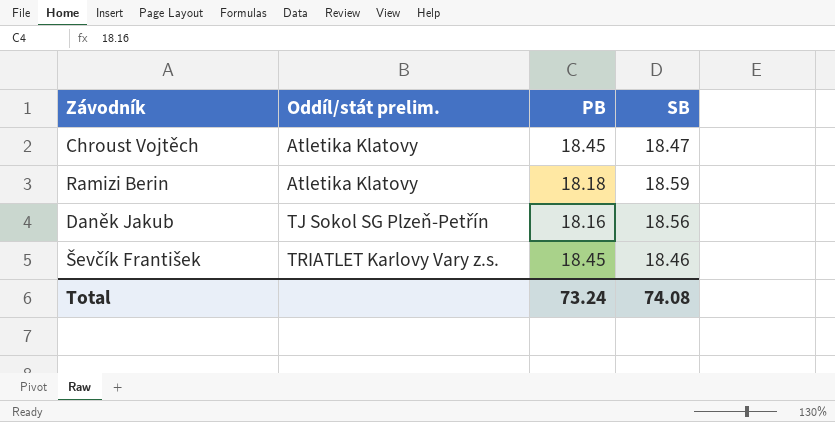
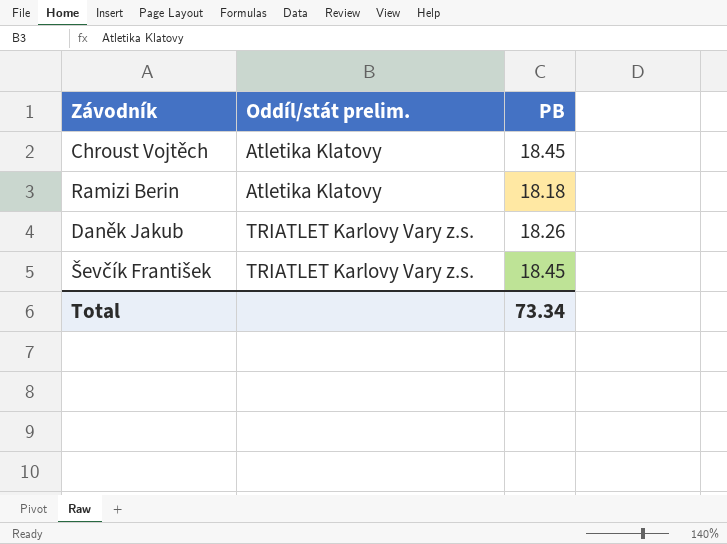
column SB | position: 4 -> none
Daněk Jakub | Oddíl/stát prelim.: TJ Sokol SG Plzeň-Petřín -> TRIATLET Karlovy Vary z.s.
Daněk Jakub | PB: 18.16 -> 18.26
Total | PB: 73.24 -> 73.34

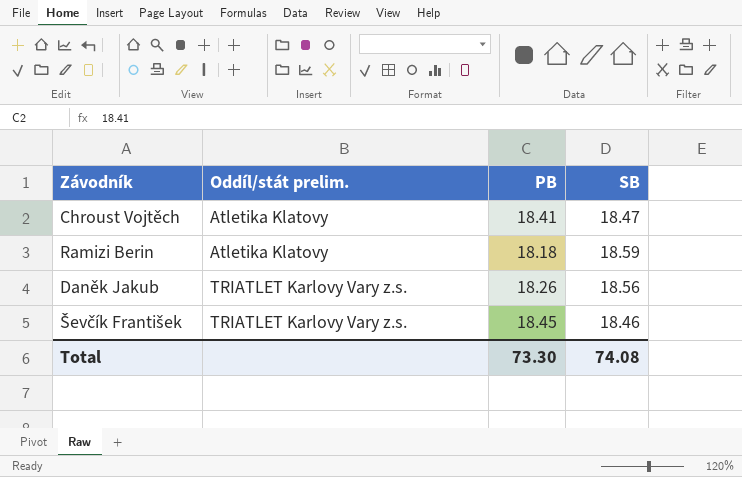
column SB | position: none -> 4
Chroust Vojtěch | PB: 18.45 -> 18.41
Total | PB: 73.34 -> 73.30

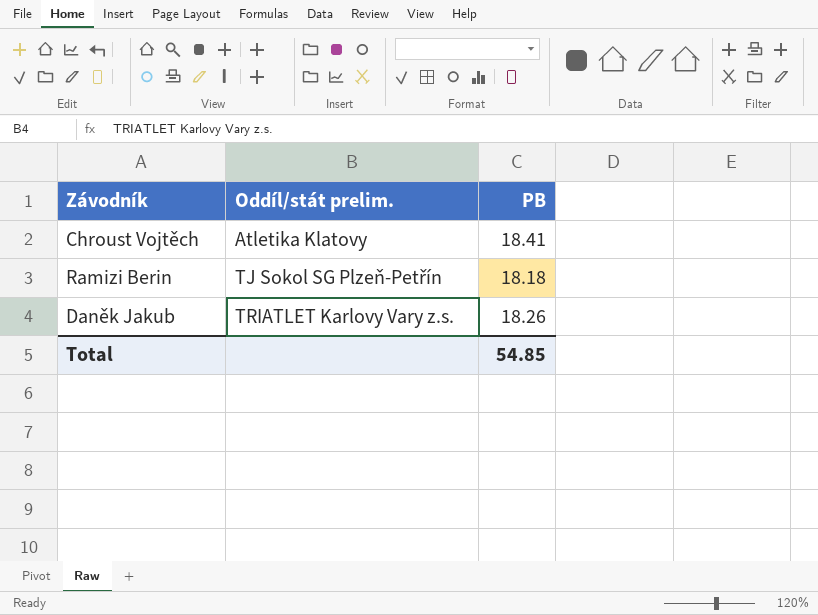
column SB | position: 4 -> none
row Ševčík František: TRIATLET Karlovy Vary z.s. | 18.45 | 18.46 -> none
Ramizi Berin | Oddíl/stát prelim.: Atletika Klatovy -> TJ Sokol SG Plzeň-Petřín
Total | PB: 73.30 -> 54.85

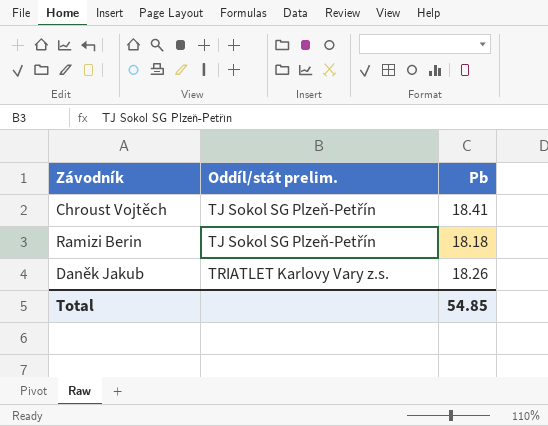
column name: PB -> Pb
Chroust Vojtěch | Oddíl/stát prelim.: Atletika Klatovy -> TJ Sokol SG Plzeň-Petřín

